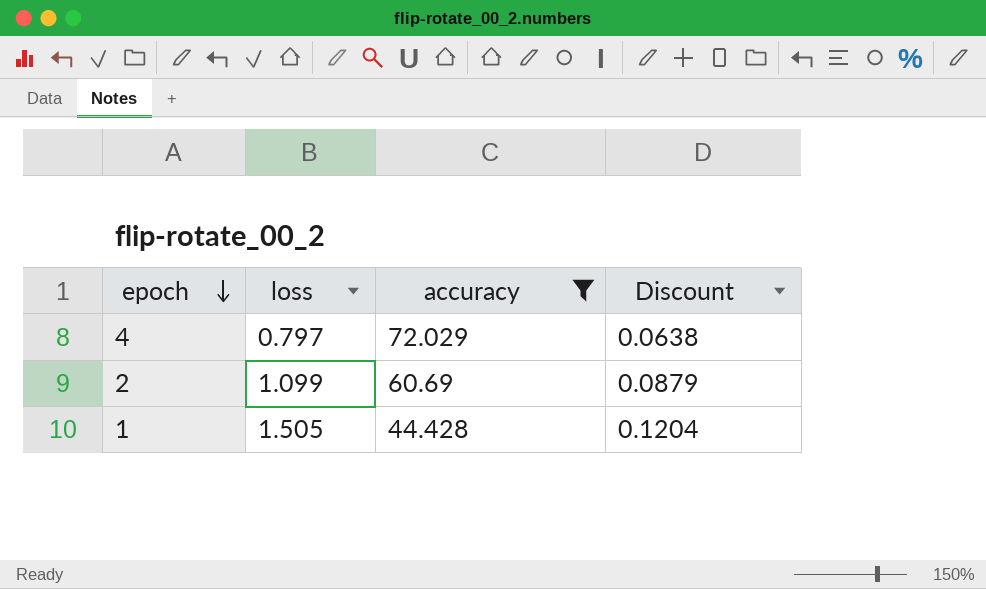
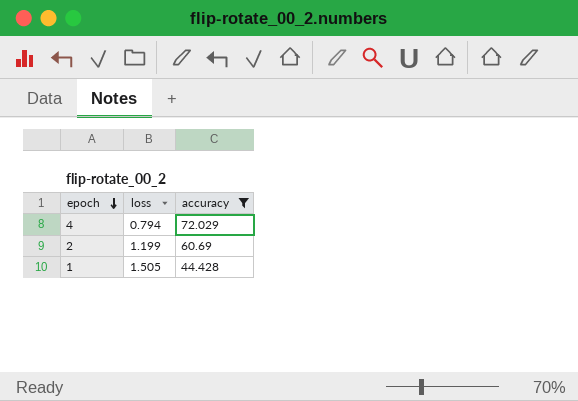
column Discount | formula: [loss] * 0.08 -> none
4 | loss: 0.797 -> 0.794
2 | loss: 1.099 -> 1.199

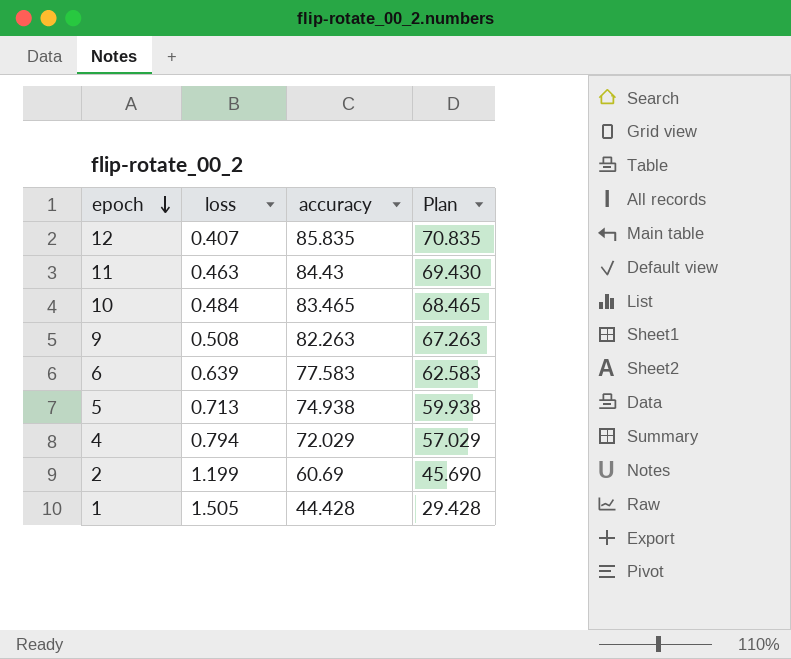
filter: accuracy <= 72.029 -> none
column Plan | formula: none -> [accuracy] - 15

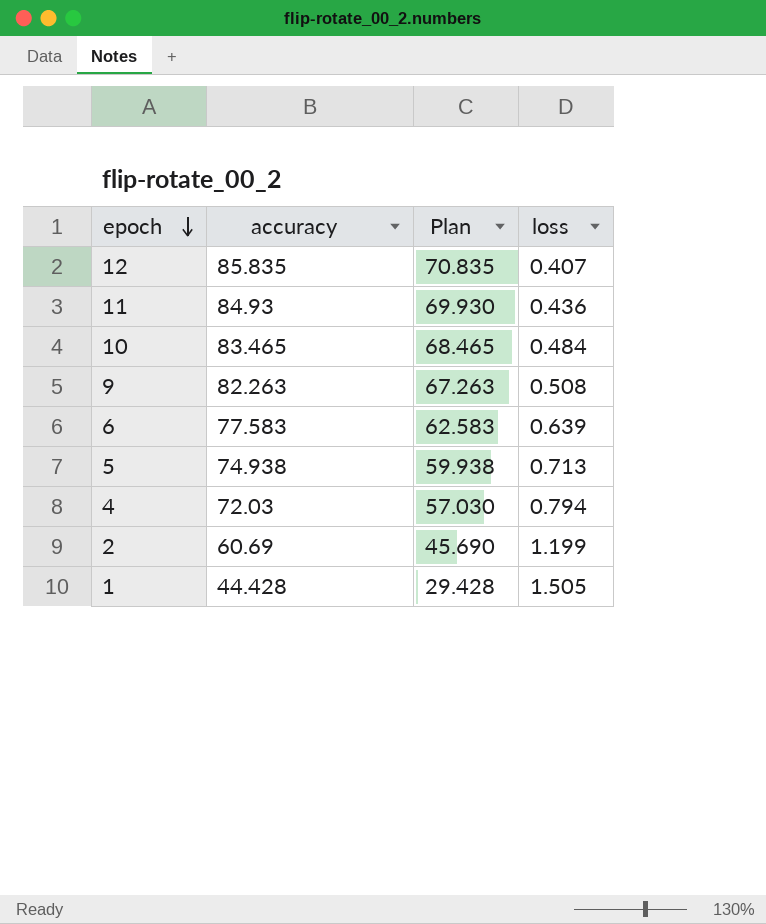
column loss | position: 2 -> 4
11 | accuracy: 84.43 -> 84.93
11 | Plan: 69.430 -> 69.930
11 | loss: 0.463 -> 0.436
4 | accuracy: 72.029 -> 72.03
4 | Plan: 57.029 -> 57.030

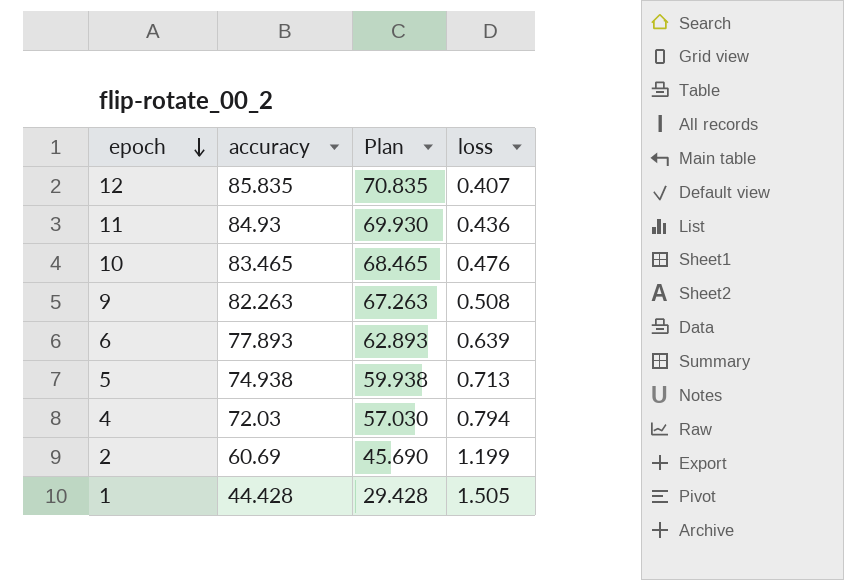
10 | loss: 0.484 -> 0.476
6 | accuracy: 77.583 -> 77.893
6 | Plan: 62.583 -> 62.893

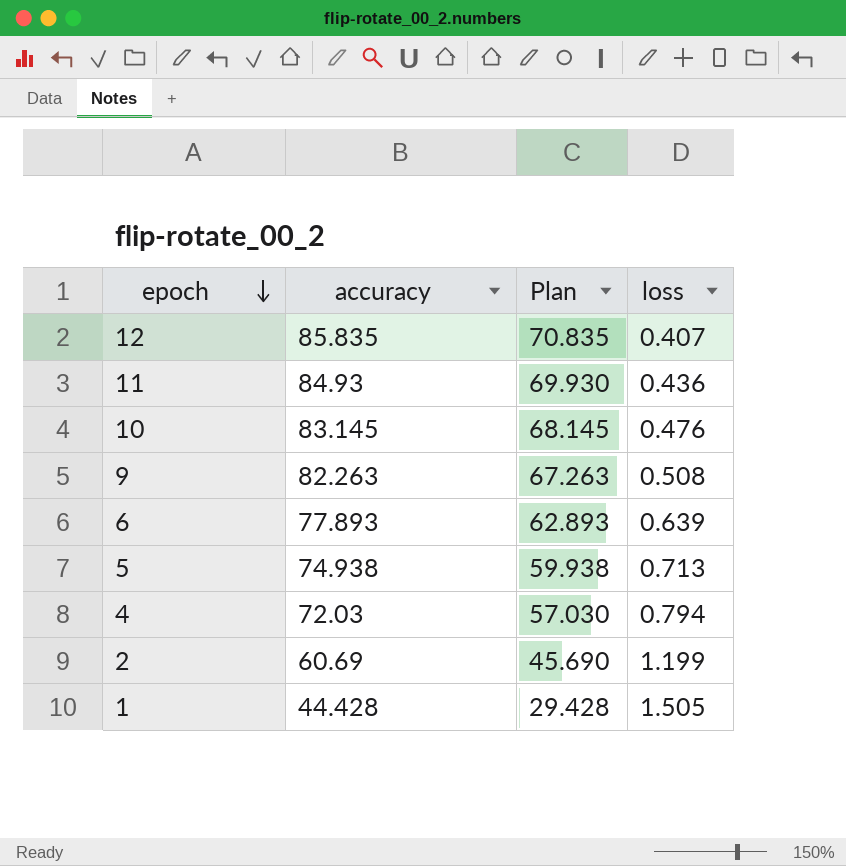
10 | accuracy: 83.465 -> 83.145
10 | Plan: 68.465 -> 68.145

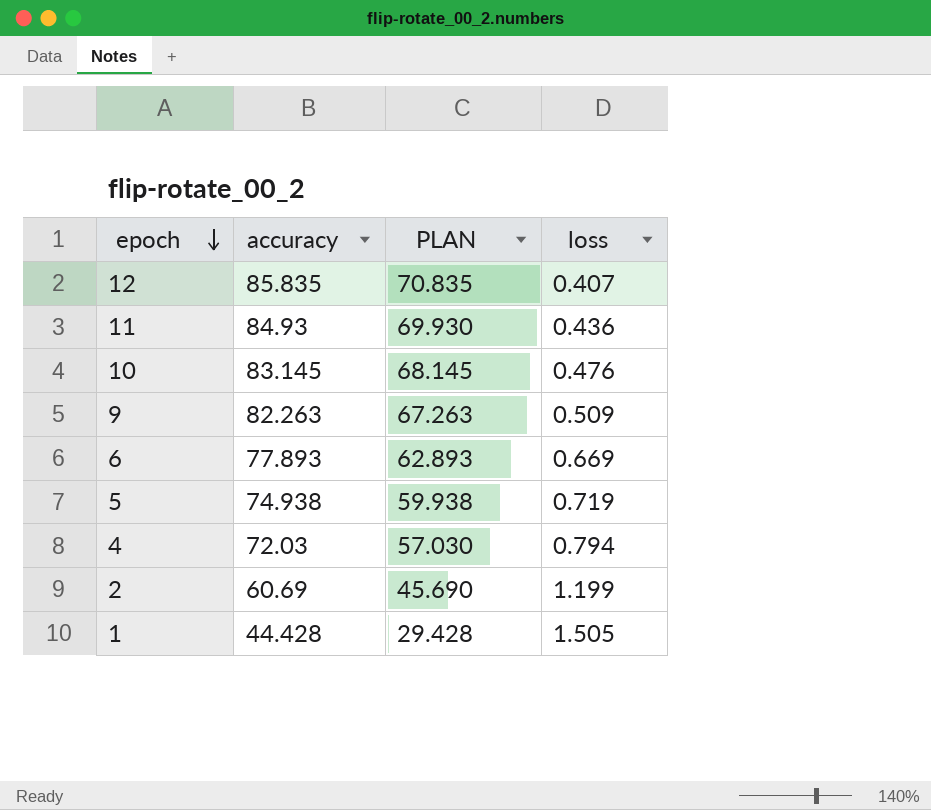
column name: Plan -> PLAN
9 | loss: 0.508 -> 0.509
6 | loss: 0.639 -> 0.669
5 | loss: 0.713 -> 0.719

